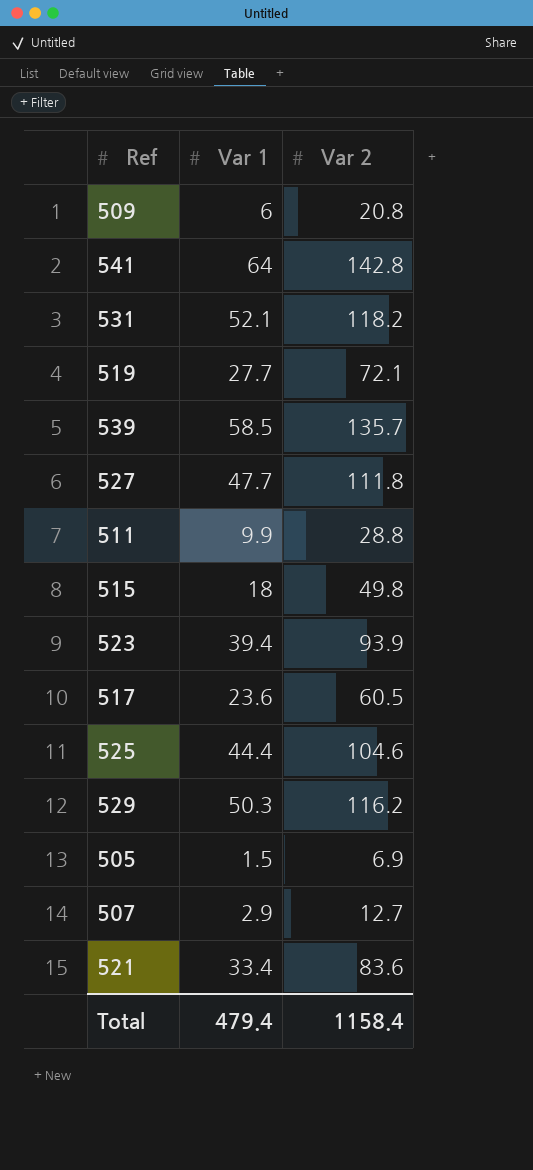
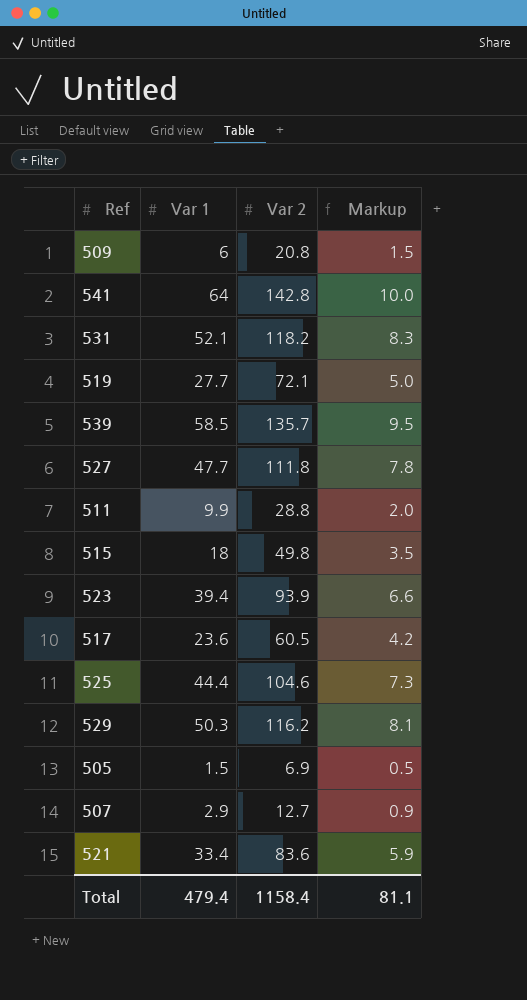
column Markup | formula: none -> [Var 2] * 0.07

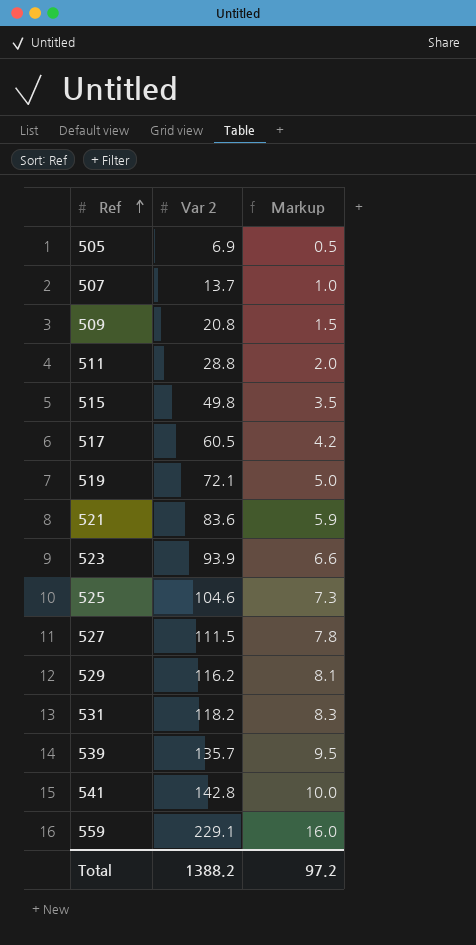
row order: none -> Ref ascending
column Var 1 | position: 2 -> none
507 | Var 2: 12.7 -> 13.7
507 | Markup: 0.9 -> 1.0
527 | Var 2: 111.8 -> 111.5
row 559: none -> 229.1 | 16.0
Total | Var 2: 1158.4 -> 1388.2
Total | Markup: 81.1 -> 97.2

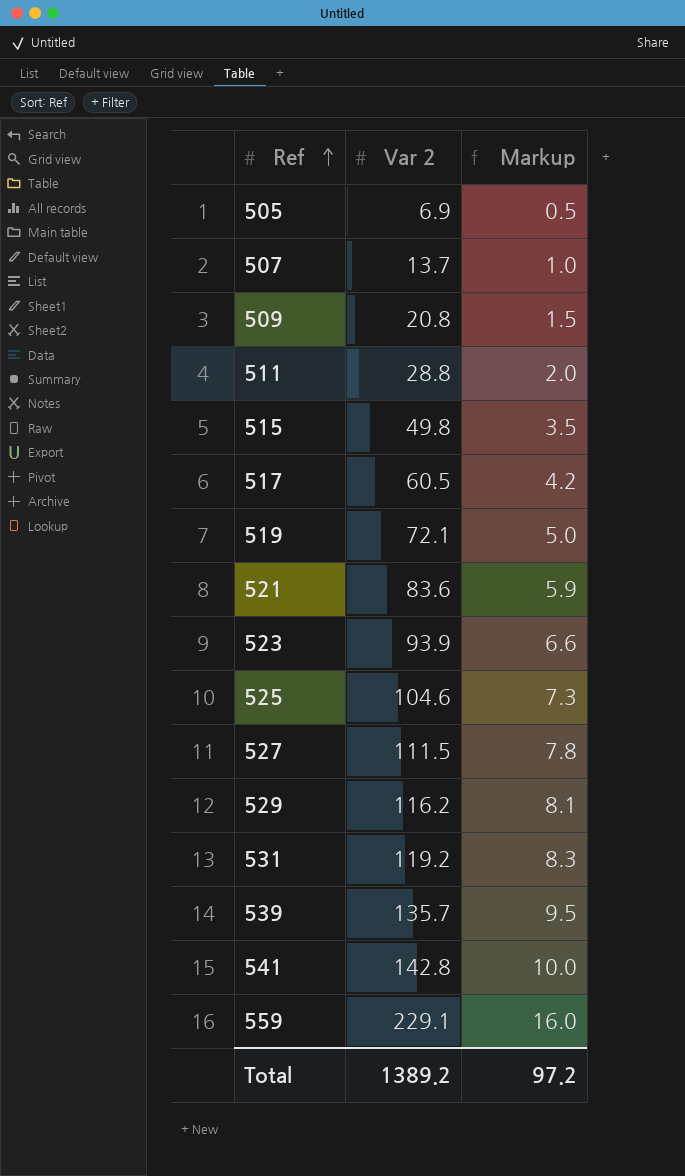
531 | Var 2: 118.2 -> 119.2
Total | Var 2: 1388.2 -> 1389.2

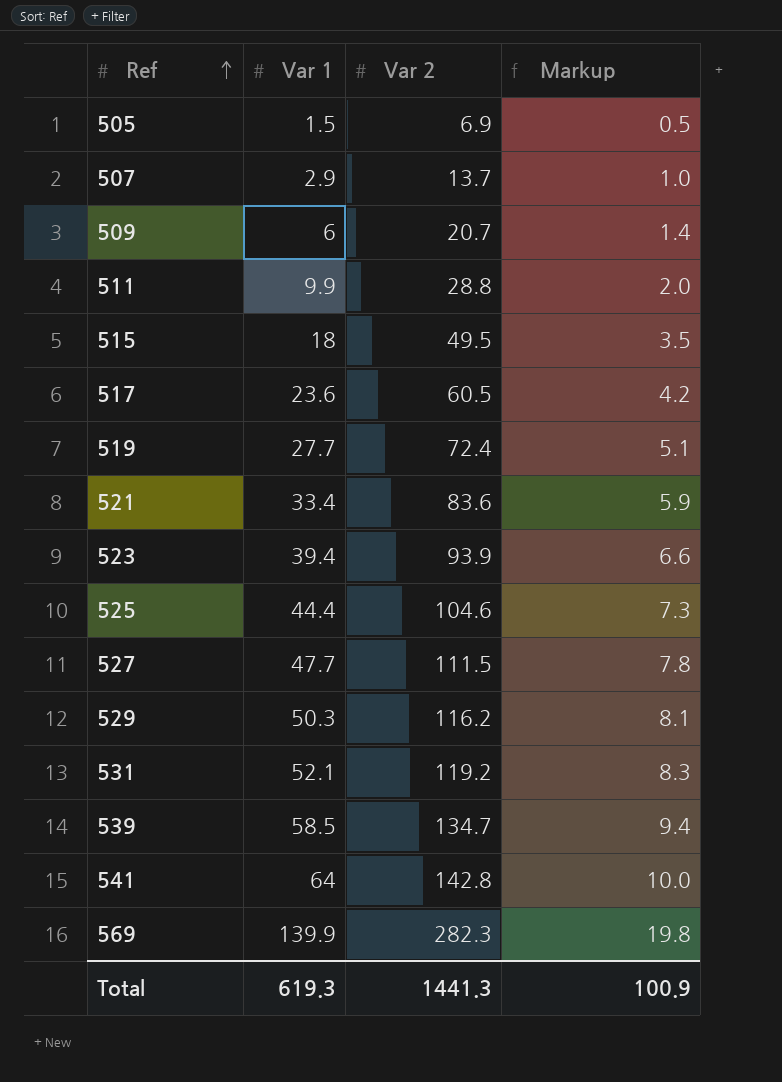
column Var 1 | position: none -> 2
row 559: 229.1 | 16.0 -> none
509 | Var 2: 20.8 -> 20.7
509 | Markup: 1.5 -> 1.4
515 | Var 2: 49.8 -> 49.5
519 | Var 2: 72.1 -> 72.4
519 | Markup: 5.0 -> 5.1
539 | Var 2: 135.7 -> 134.7
539 | Markup: 9.5 -> 9.4
row 569: none -> 139.9 | 282.3 | 19.8
Total | Var 2: 1389.2 -> 1441.3
Total | Markup: 97.2 -> 100.9

